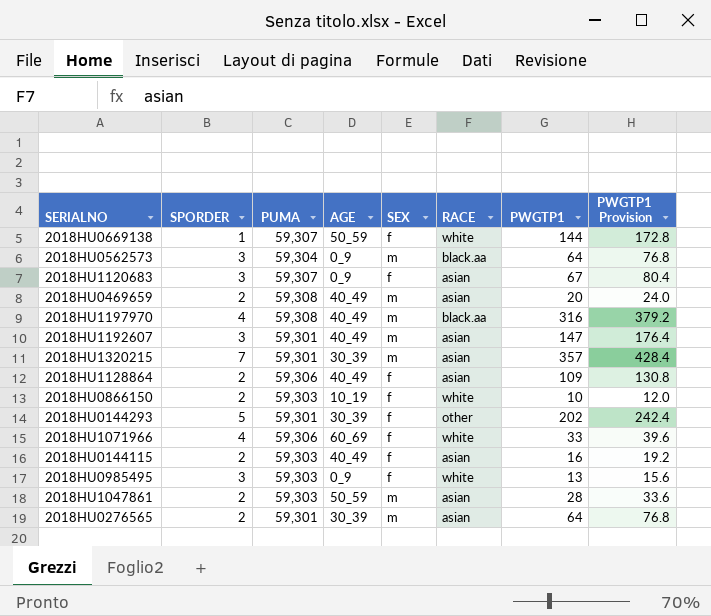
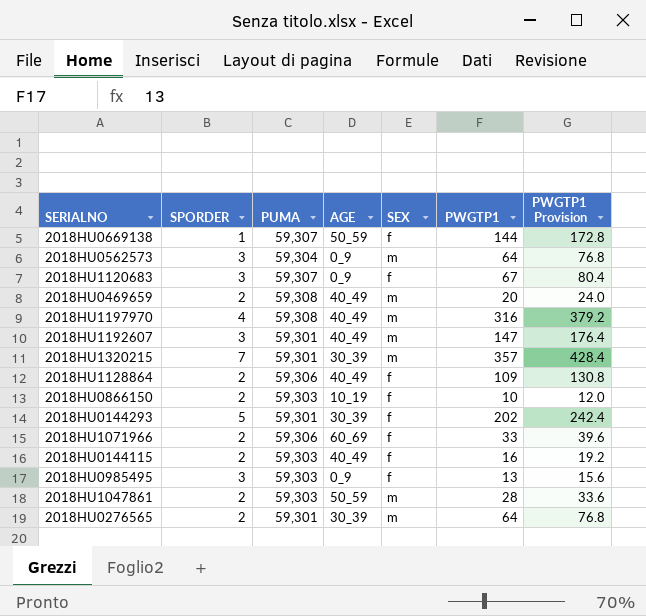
column RACE | position: 6 -> none
2018HU1071966 | SPORDER: 4 -> 2

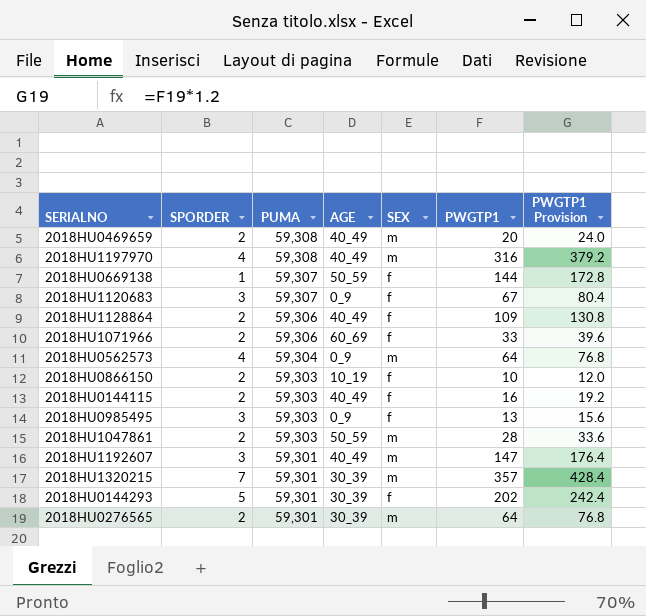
row order: none -> PUMA descending
2018HU0562573 | SPORDER: 3 -> 4

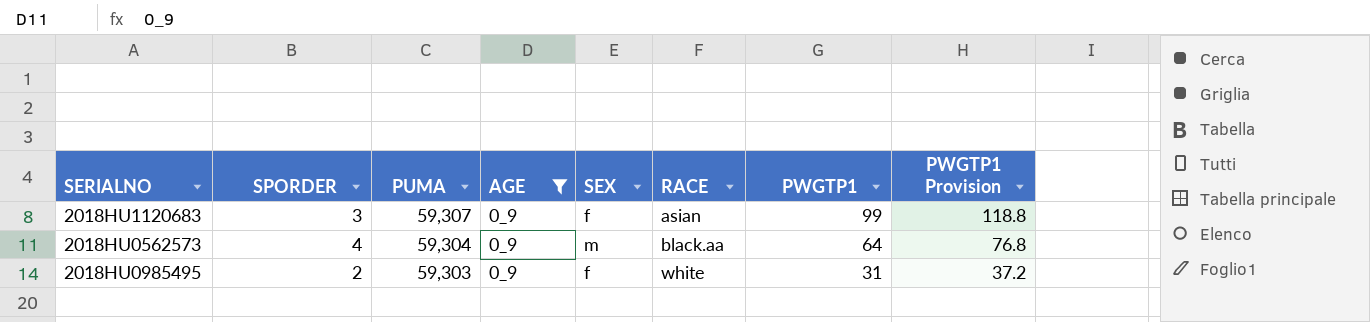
filter: none -> AGE = 0_9
column RACE | position: none -> 6
2018HU1120683 | PWGTP1: 67 -> 99
2018HU1120683 | PWGTP1 Provision: 80.4 -> 118.8
2018HU0985495 | SPORDER: 3 -> 2
2018HU0985495 | PWGTP1: 13 -> 31
2018HU0985495 | PWGTP1 Provision: 15.6 -> 37.2

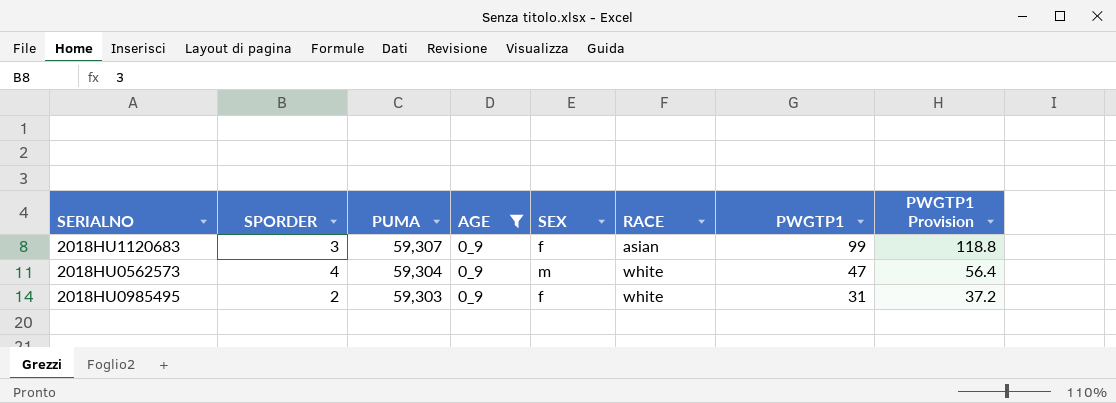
2018HU0562573 | RACE: black.aa -> white
2018HU0562573 | PWGTP1: 64 -> 47
2018HU0562573 | PWGTP1 Provision: 76.8 -> 56.4

